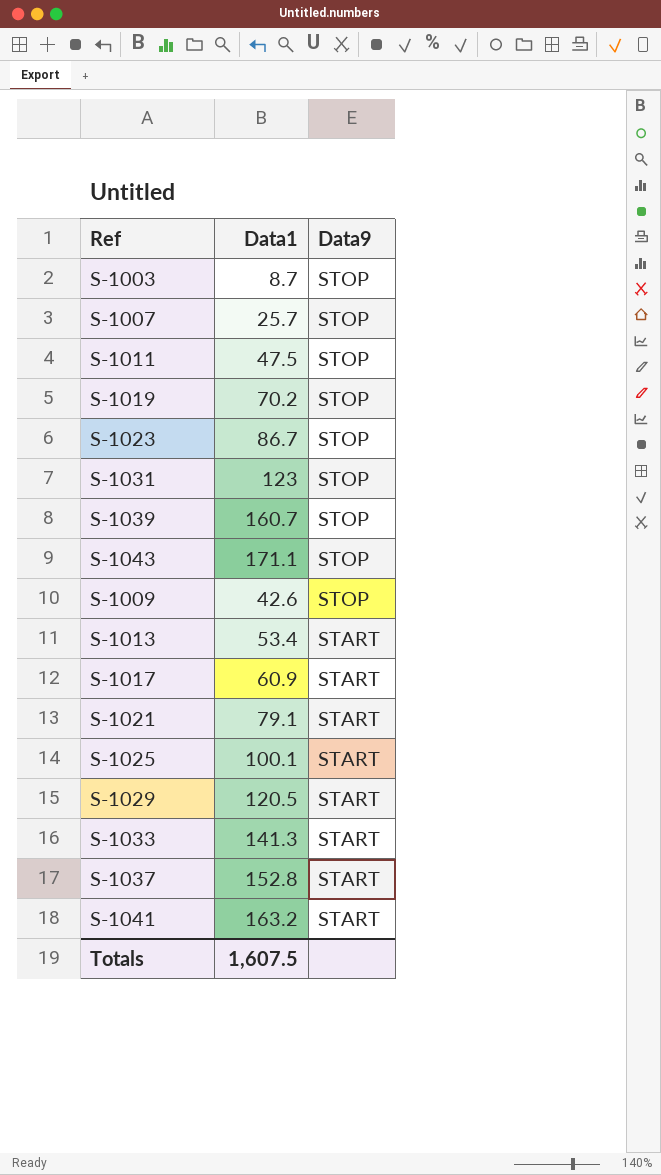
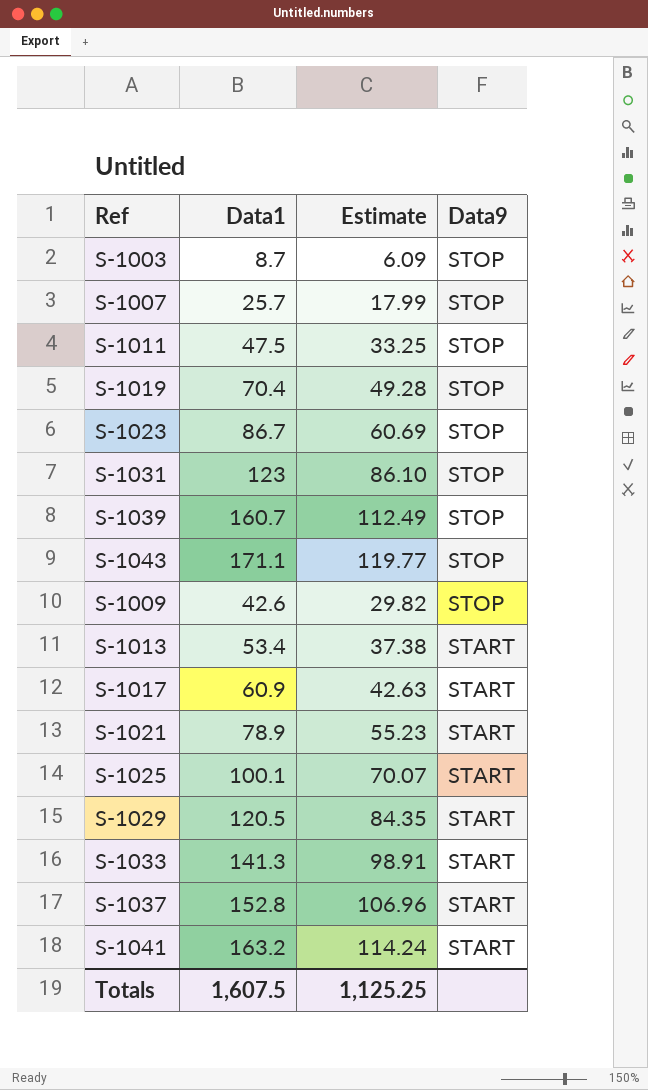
column Estimate | formula: none -> [Data1] * 0.7
S-1019 | Data1: 70.2 -> 70.4
S-1021 | Data1: 79.1 -> 78.9

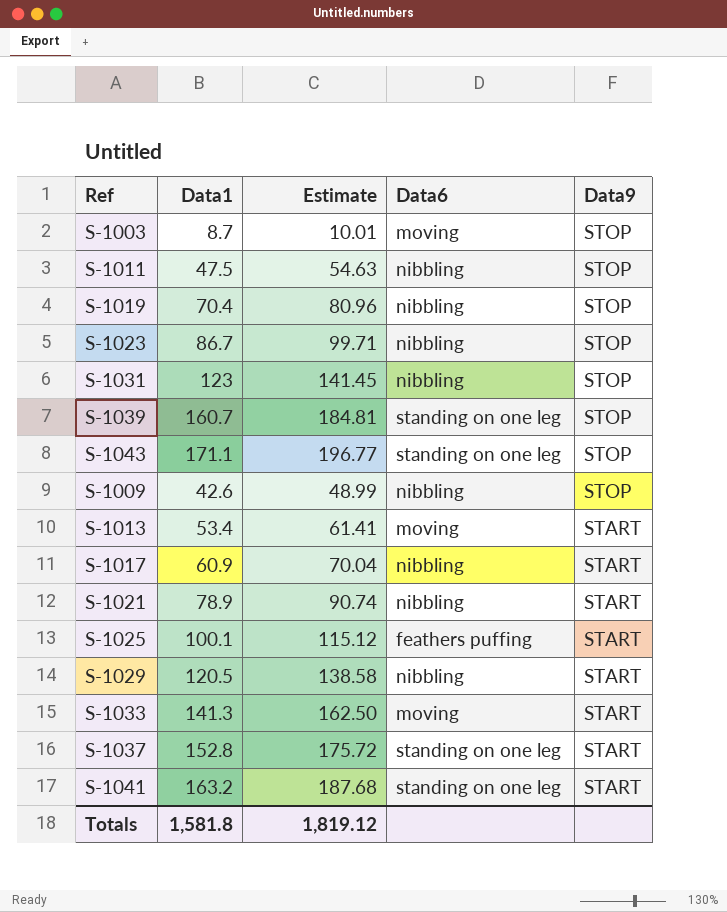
column Estimate | formula: [Data1] * 0.7 -> [Data1] * 1.15
column Data6 | position: none -> 4
row S-1007: 25.7 | 17.99 | STOP -> none
Totals | Data1: 1,607.5 -> 1,581.8
Totals | Estimate: 1,125.25 -> 1,819.12

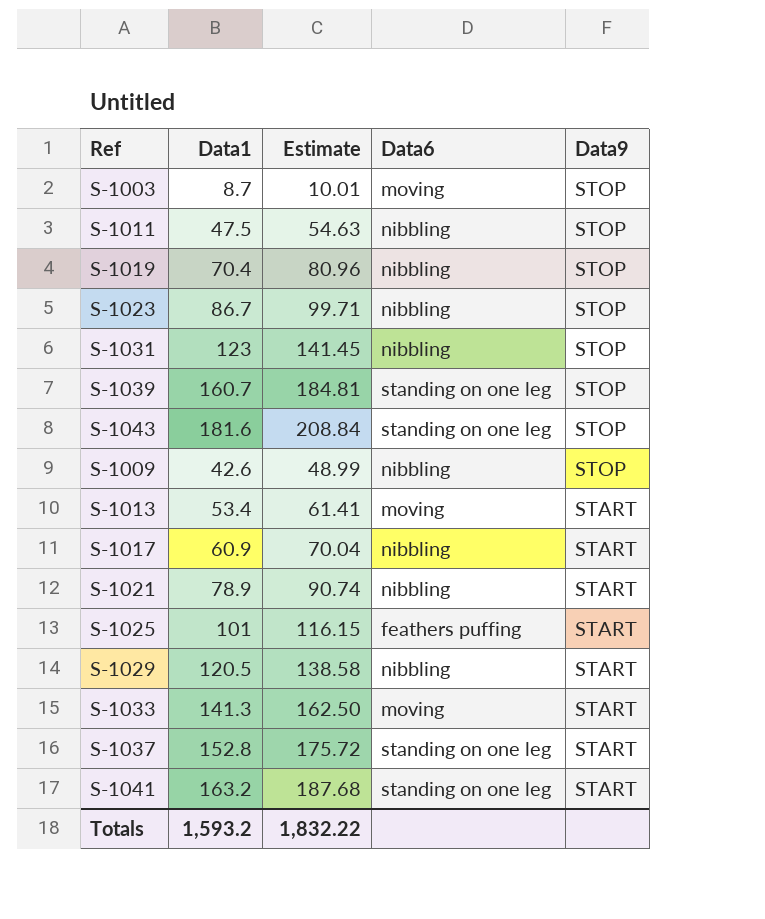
S-1043 | Data1: 171.1 -> 181.6
S-1043 | Estimate: 196.77 -> 208.84
S-1025 | Data1: 100.1 -> 101
S-1025 | Estimate: 115.12 -> 116.15
Totals | Data1: 1,581.8 -> 1,593.2
Totals | Estimate: 1,819.12 -> 1,832.22

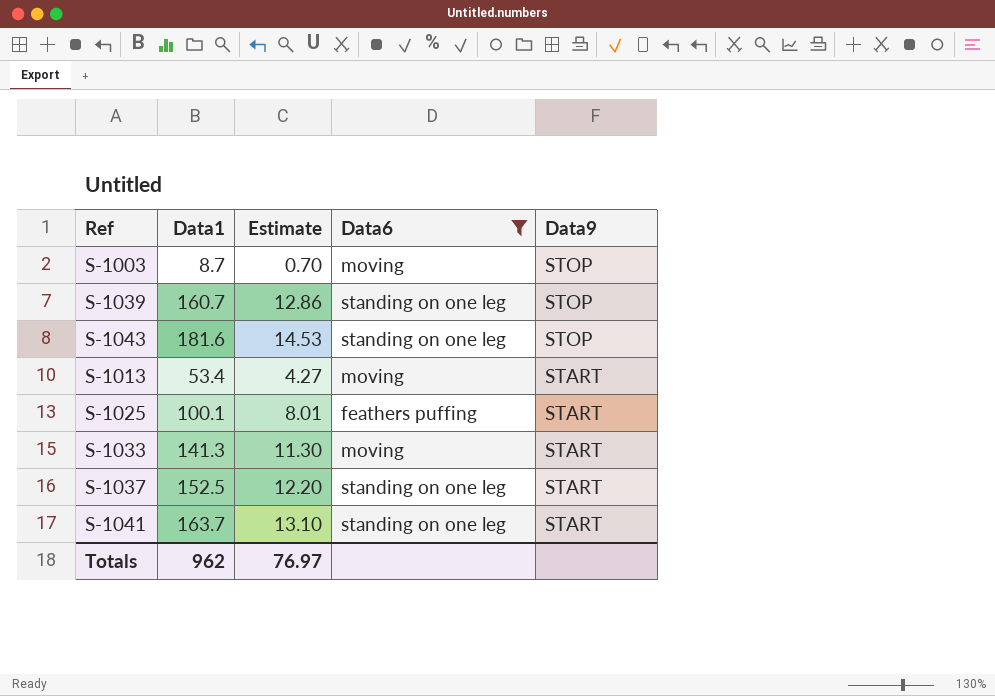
filter: none -> Data6 != nibbling
column Estimate | formula: [Data1] * 1.15 -> [Data1] * 0.08
S-1025 | Data1: 101 -> 100.1
S-1037 | Data1: 152.8 -> 152.5
S-1041 | Data1: 163.2 -> 163.7
Totals | Data1: 1,593.2 -> 962
Totals | Estimate: 1,832.22 -> 76.97

